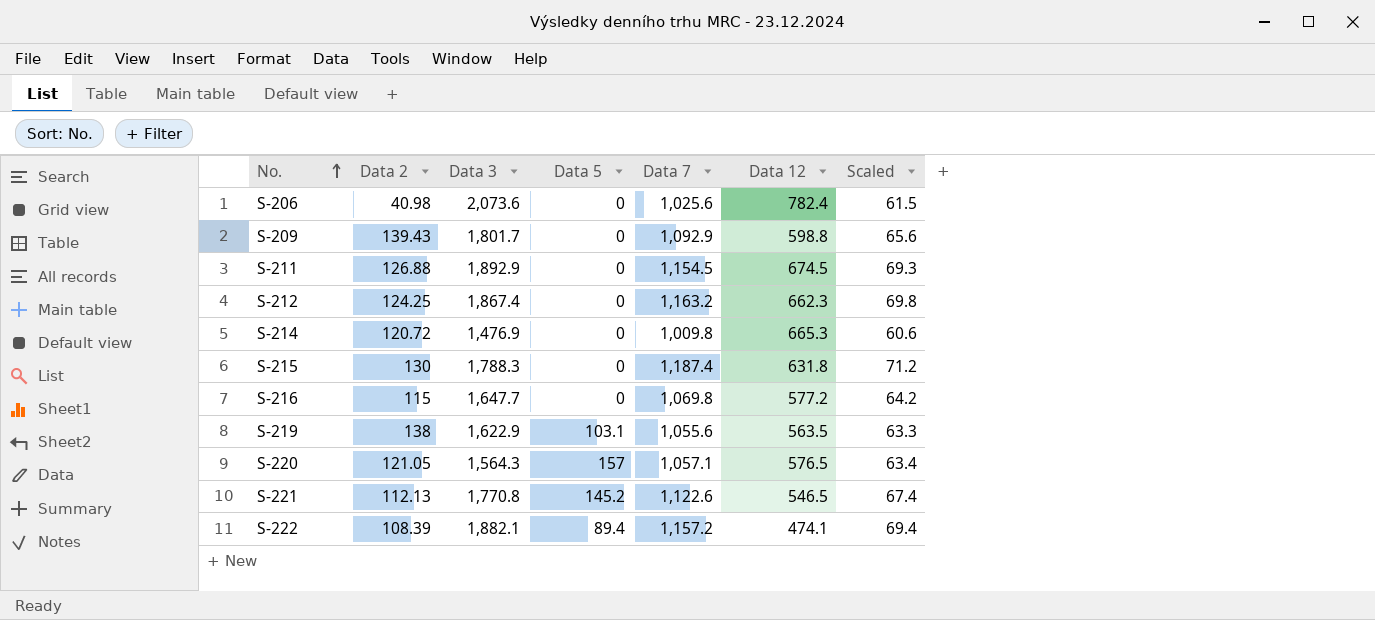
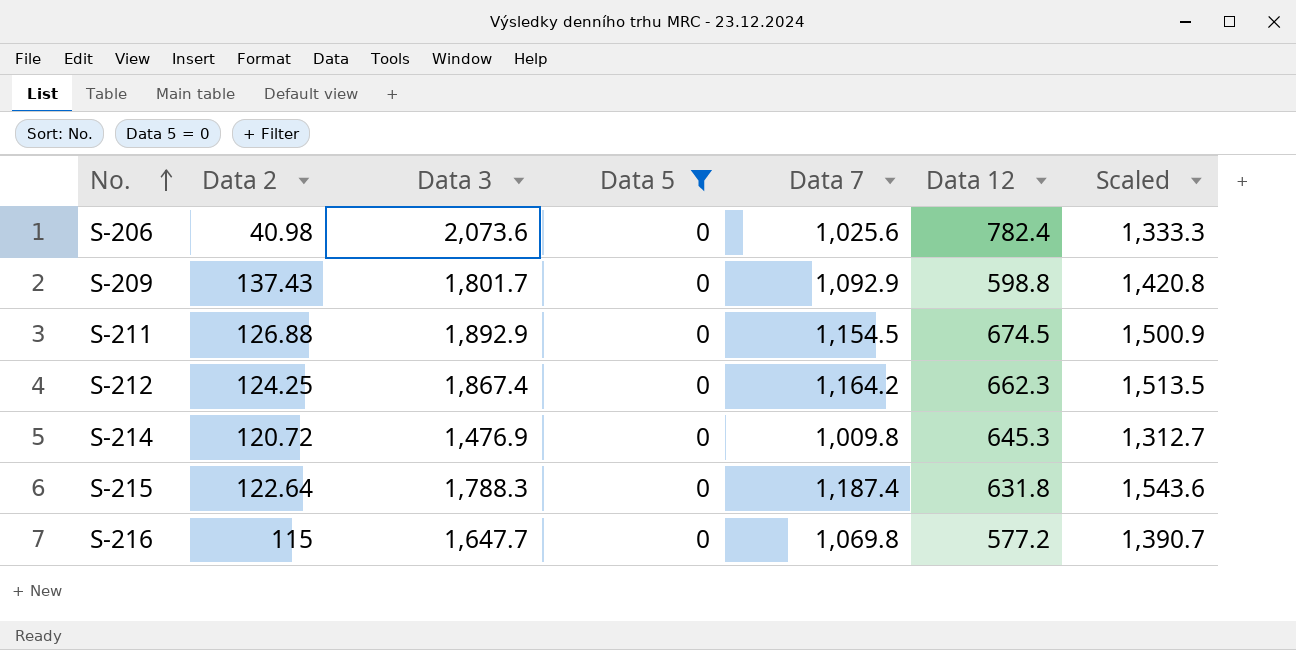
filter: none -> Data 5 = 0
column Scaled | formula: [Data 7] * 0.06 -> [Data 7] * 1.3
S-209 | Data 2: 139.43 -> 137.43
S-212 | Data 7: 1,163.2 -> 1,164.2
S-214 | Data 12: 665.3 -> 645.3
S-215 | Data 2: 130 -> 122.64

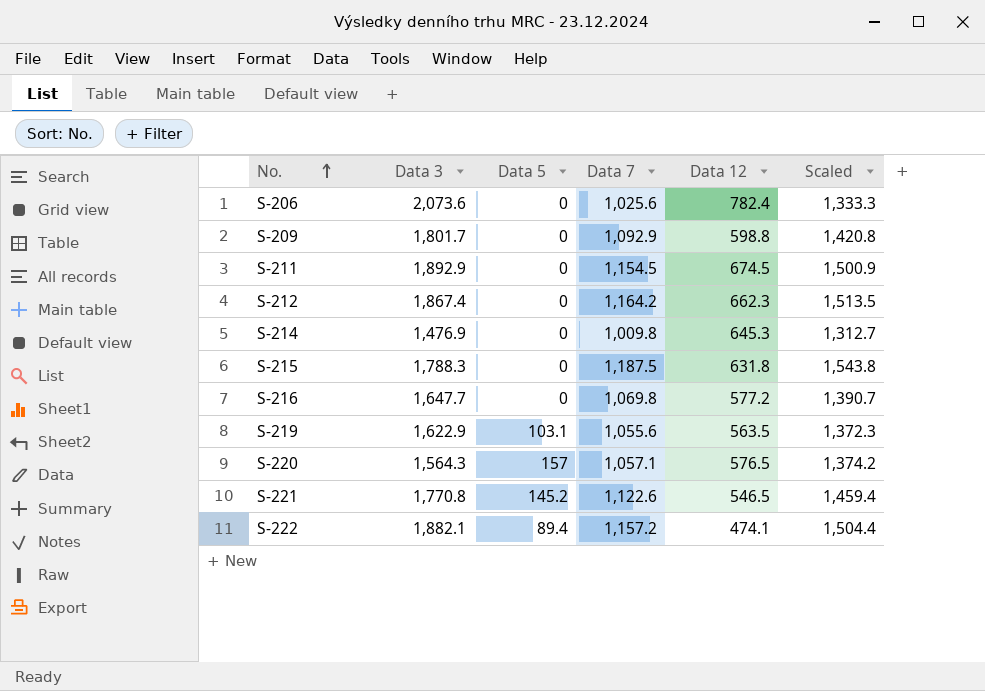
filter: Data 5 = 0 -> none
column Data 2 | position: 2 -> none
S-215 | Data 7: 1,187.4 -> 1,187.5
S-215 | Scaled: 1,543.6 -> 1,543.8

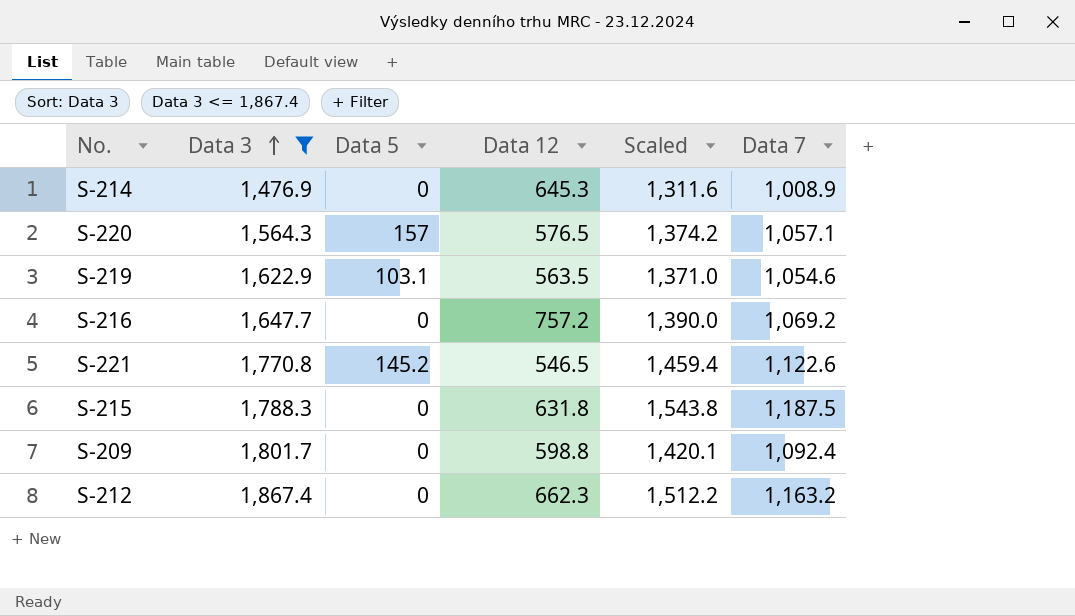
filter: none -> Data 3 <= 1,867.4
row order: No. ascending -> Data 3 ascending
column Data 7 | position: 4 -> 6
S-214 | Scaled: 1,312.7 -> 1,311.6
S-214 | Data 7: 1,009.8 -> 1,008.9
S-219 | Scaled: 1,372.3 -> 1,371.0
S-219 | Data 7: 1,055.6 -> 1,054.6
S-216 | Data 12: 577.2 -> 757.2
S-216 | Scaled: 1,390.7 -> 1,390.0
S-216 | Data 7: 1,069.8 -> 1,069.2
S-209 | Scaled: 1,420.8 -> 1,420.1
S-209 | Data 7: 1,092.9 -> 1,092.4
S-212 | Scaled: 1,513.5 -> 1,512.2
S-212 | Data 7: 1,164.2 -> 1,163.2

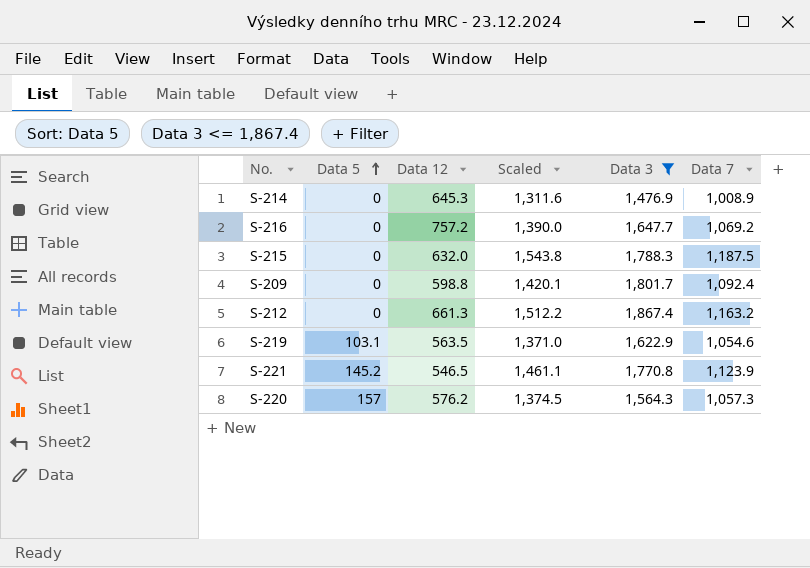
row order: Data 3 ascending -> Data 5 ascending
column Data 3 | position: 2 -> 5
S-215 | Data 12: 631.8 -> 632.0
S-212 | Data 12: 662.3 -> 661.3
S-221 | Scaled: 1,459.4 -> 1,461.1
S-221 | Data 7: 1,122.6 -> 1,123.9
S-220 | Data 12: 576.5 -> 576.2
S-220 | Scaled: 1,374.2 -> 1,374.5
S-220 | Data 7: 1,057.1 -> 1,057.3

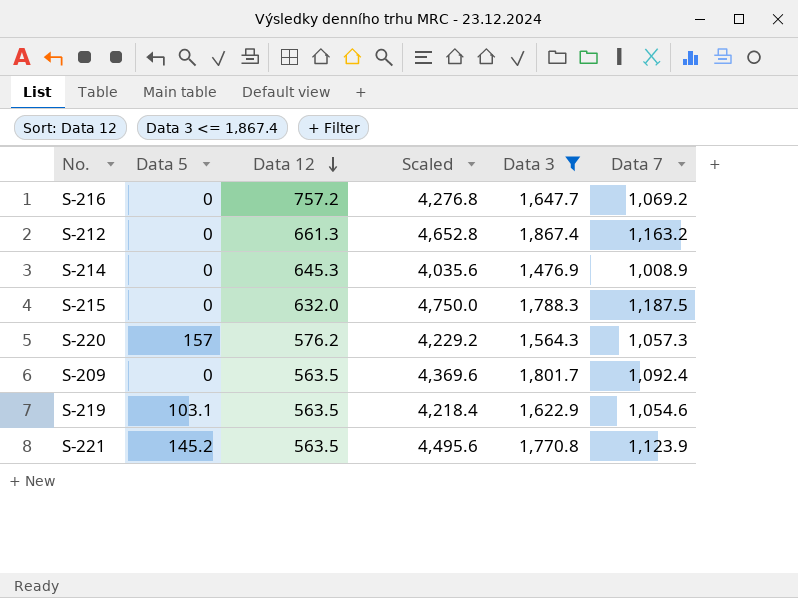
row order: Data 5 ascending -> Data 12 descending
column Scaled | formula: [Data 7] * 1.3 -> [Data 7] * 4
S-209 | Data 12: 598.8 -> 563.5
S-221 | Data 12: 546.5 -> 563.5

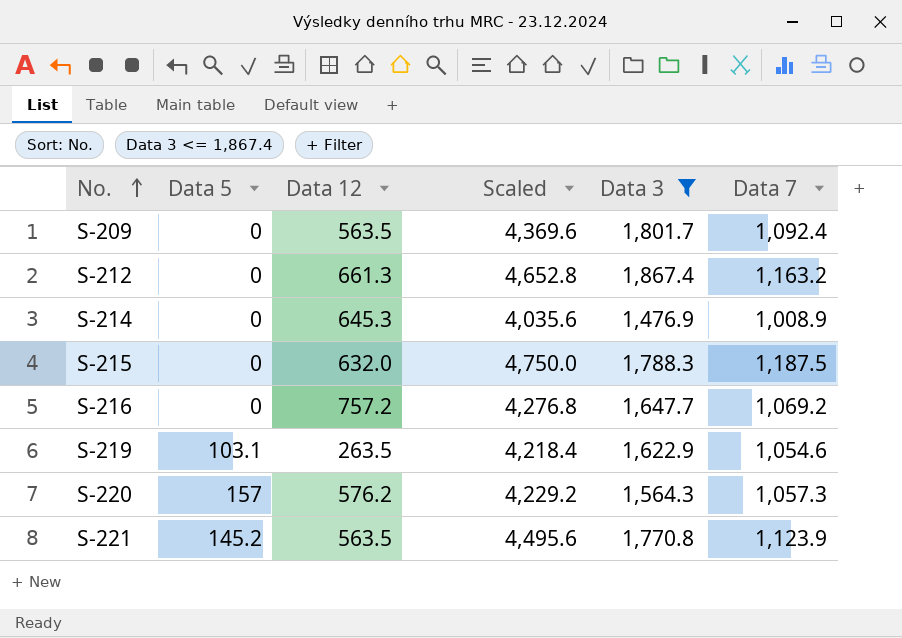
row order: Data 12 descending -> No. ascending
S-219 | Data 12: 563.5 -> 263.5

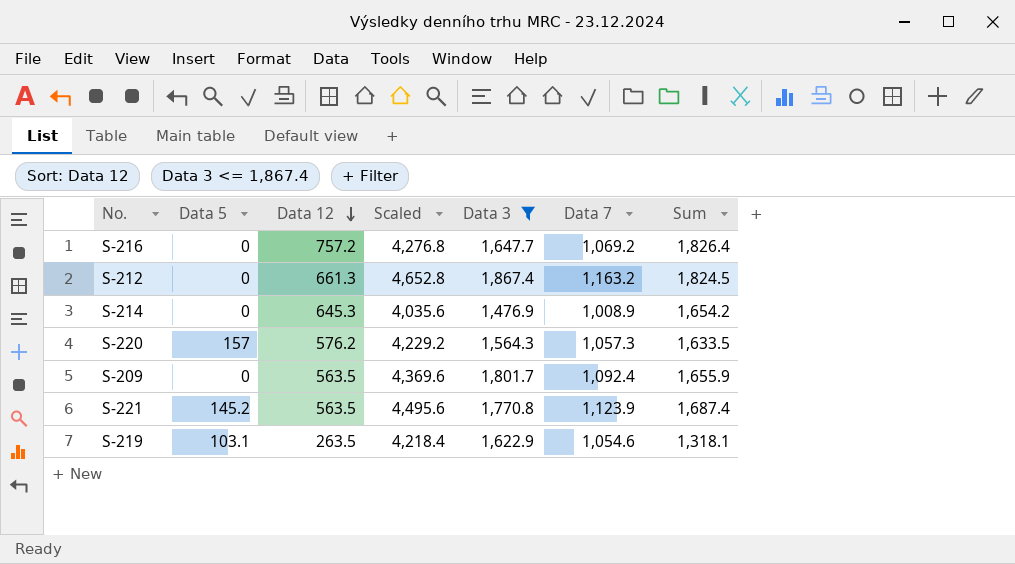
row order: No. ascending -> Data 12 descending
column Sum | formula: none -> [Data 12] + [Data 7]
row S-215: 0 | 632.0 | 4,750.0 | 1,788.3 | 1,187.5 -> none

